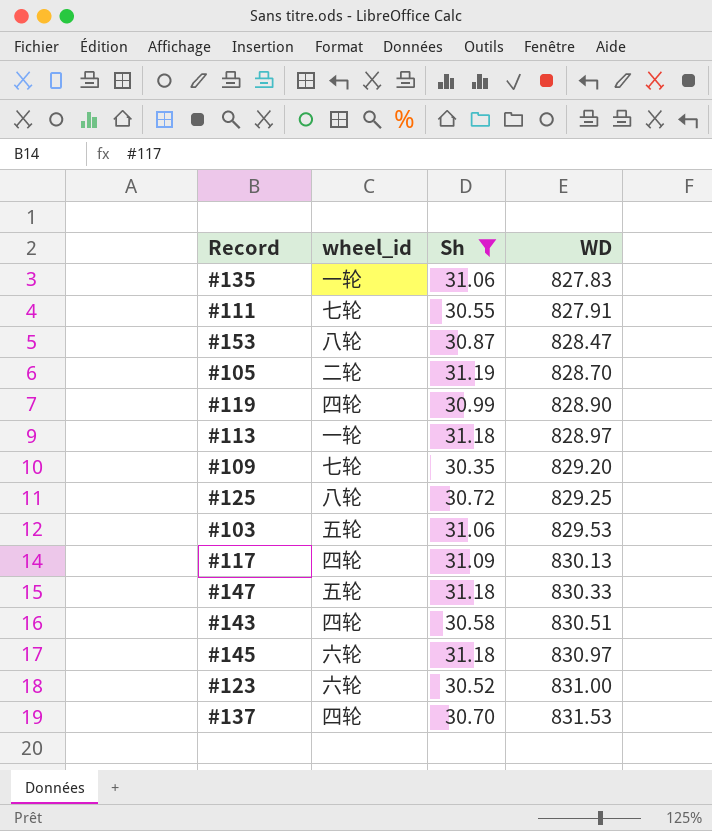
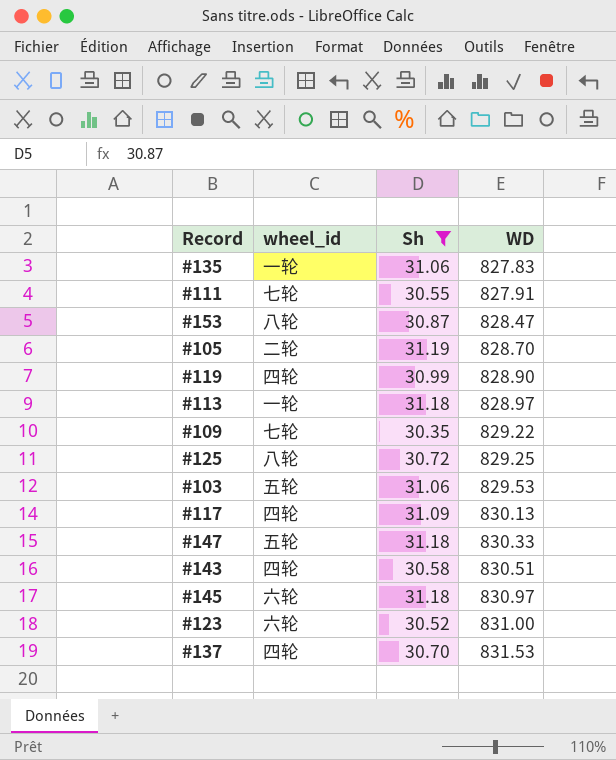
#109 | WD: 829.20 -> 829.22

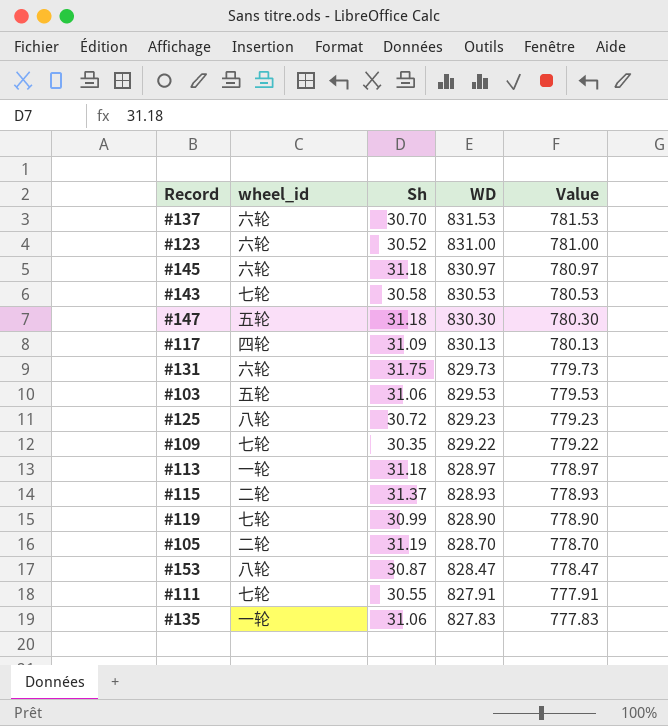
filter: Sh <= 31.19 -> none
row order: WD ascending -> WD descending
column Value | formula: none -> [WD] - 50
#137 | wheel_id: 四轮 -> 六轮
#143 | wheel_id: 四轮 -> 七轮
#143 | WD: 830.51 -> 830.53
#147 | WD: 830.33 -> 830.30
#125 | WD: 829.25 -> 829.23
#119 | wheel_id: 四轮 -> 七轮

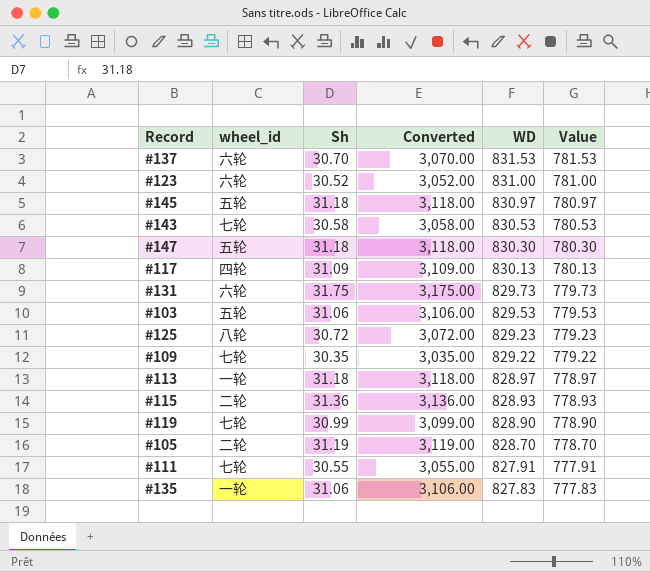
column Converted | formula: none -> [Sh] * 100
row #153: 八轮 | 30.87 | 828.47 | 778.47 -> none
#145 | wheel_id: 六轮 -> 五轮
#115 | Sh: 31.37 -> 31.36

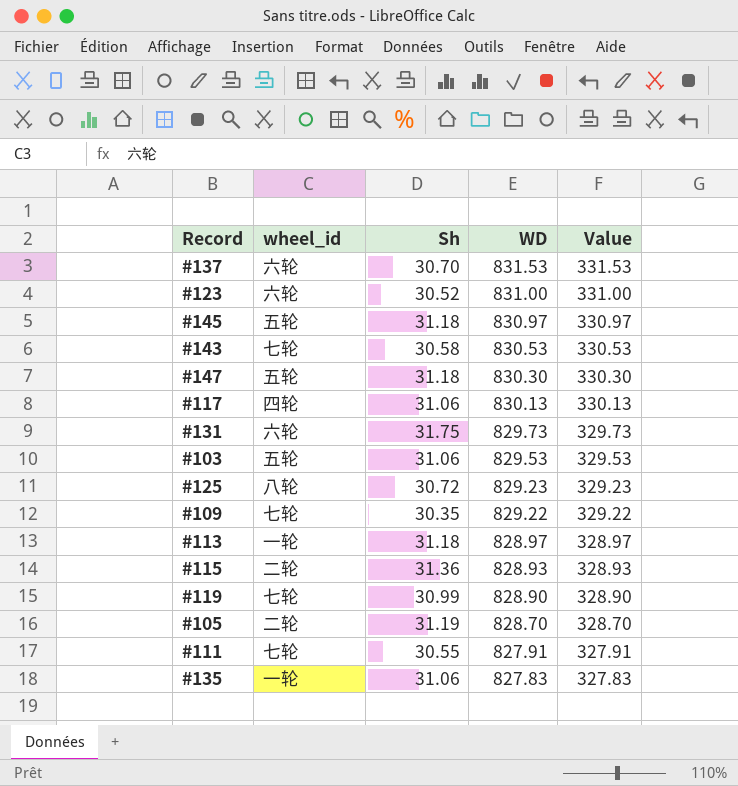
column Converted | formula: [Sh] * 100 -> none
column Value | formula: [WD] - 50 -> [WD] - 500
#117 | Sh: 31.09 -> 31.06

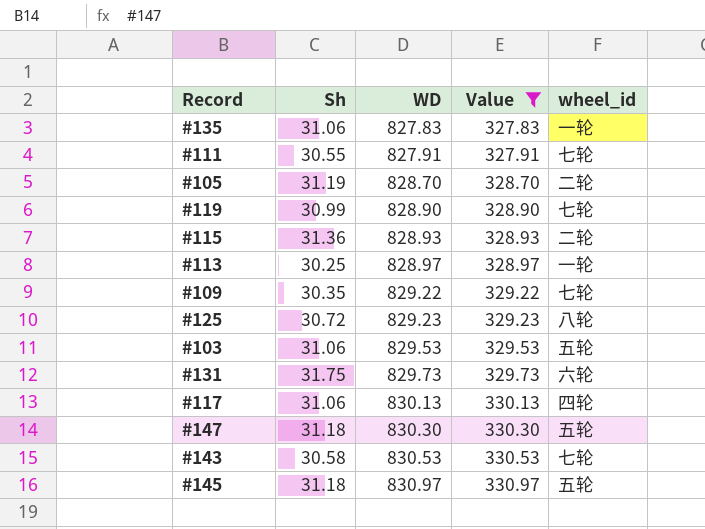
filter: none -> Value <= 330.97
row order: WD descending -> WD ascending
column wheel_id | position: 2 -> 5
#113 | Sh: 31.18 -> 30.25

